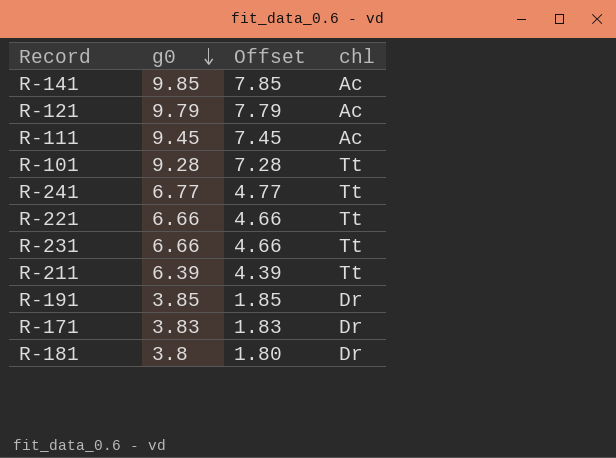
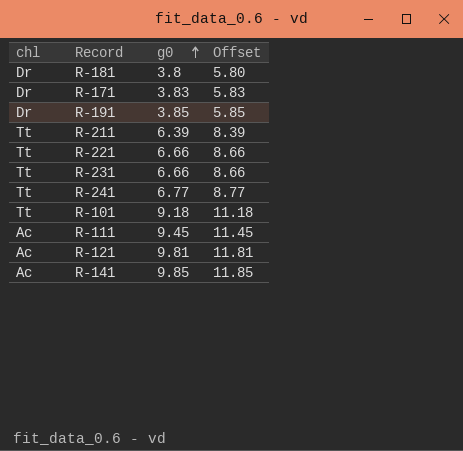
row order: g0 descending -> g0 ascending
column chl | position: 4 -> 1
column Offset | formula: [g0] - 2 -> [g0] + 2
R-101 | g0: 9.28 -> 9.18
R-121 | g0: 9.79 -> 9.81

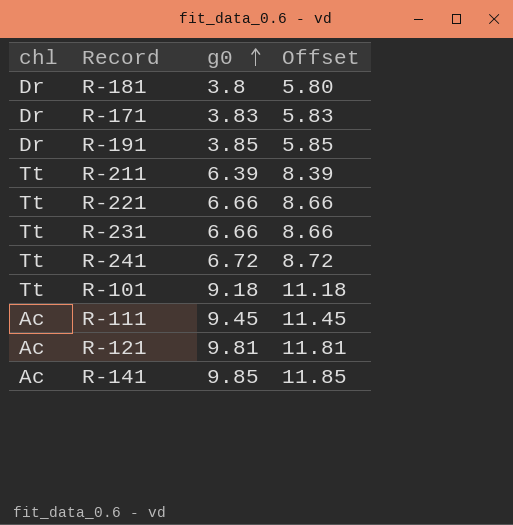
R-241 | g0: 6.77 -> 6.72
R-241 | Offset: 8.77 -> 8.72

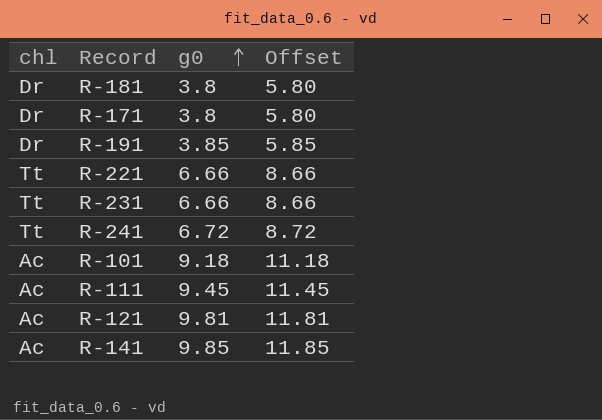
row R-211: Tt | 6.39 | 8.39 -> none
R-171 | g0: 3.83 -> 3.8
R-171 | Offset: 5.83 -> 5.80
R-101 | chl: Tt -> Ac

